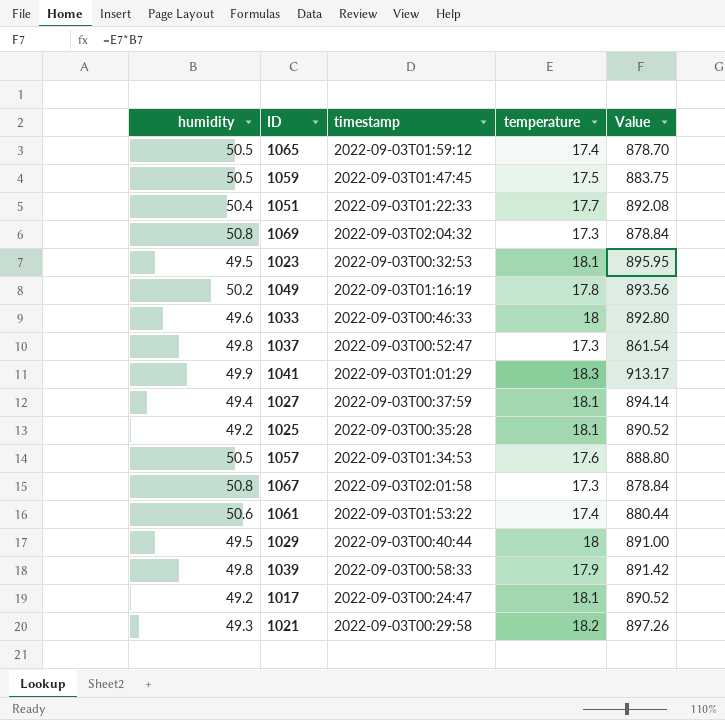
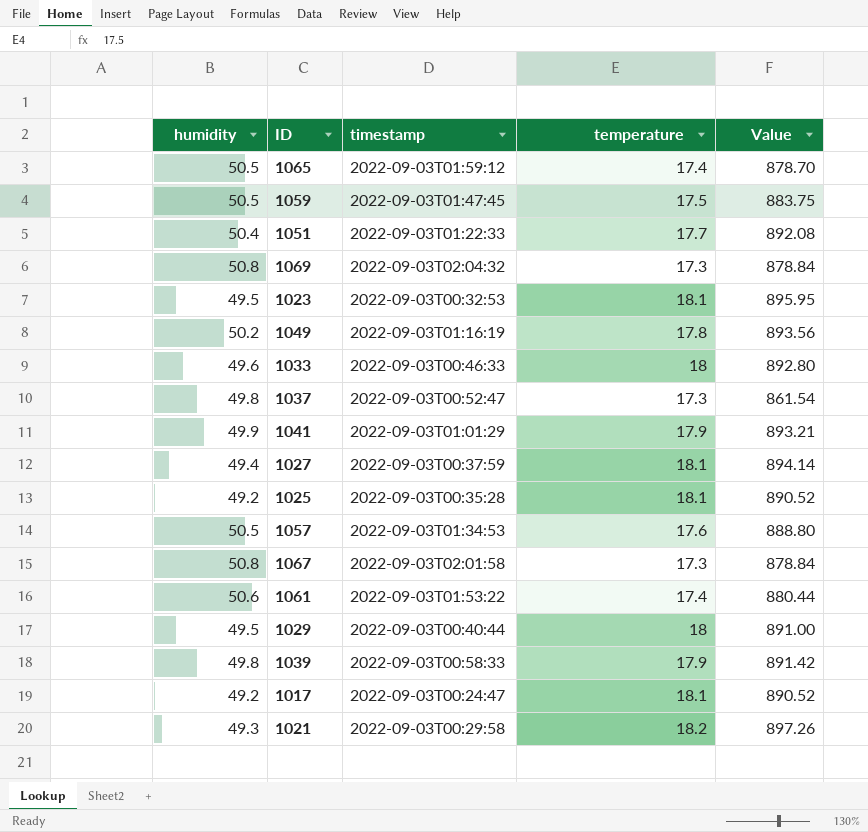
1041 | temperature: 18.3 -> 17.9
1041 | Value: 913.17 -> 893.21

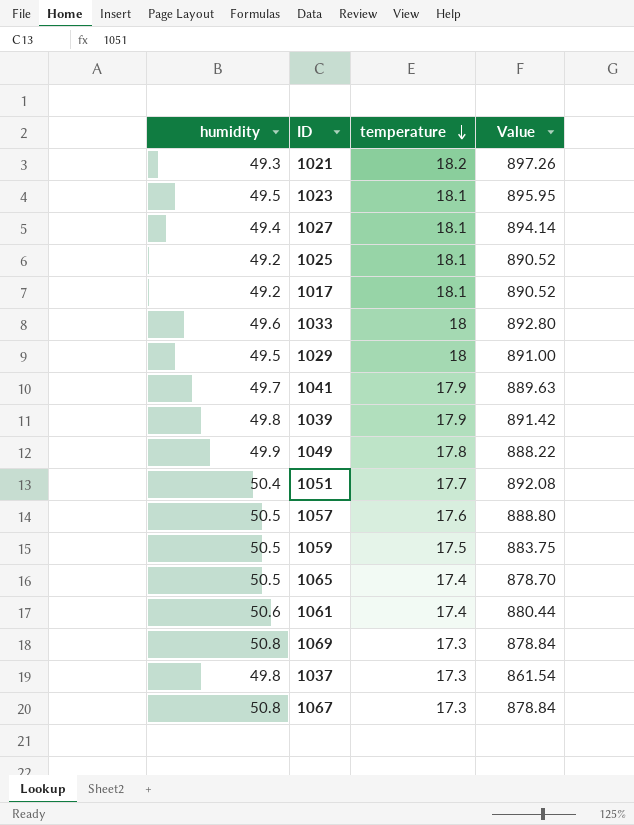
row order: none -> temperature descending
column timestamp | position: 3 -> none
1041 | humidity: 49.9 -> 49.7
1041 | Value: 893.21 -> 889.63
1049 | humidity: 50.2 -> 49.9
1049 | Value: 893.56 -> 888.22

